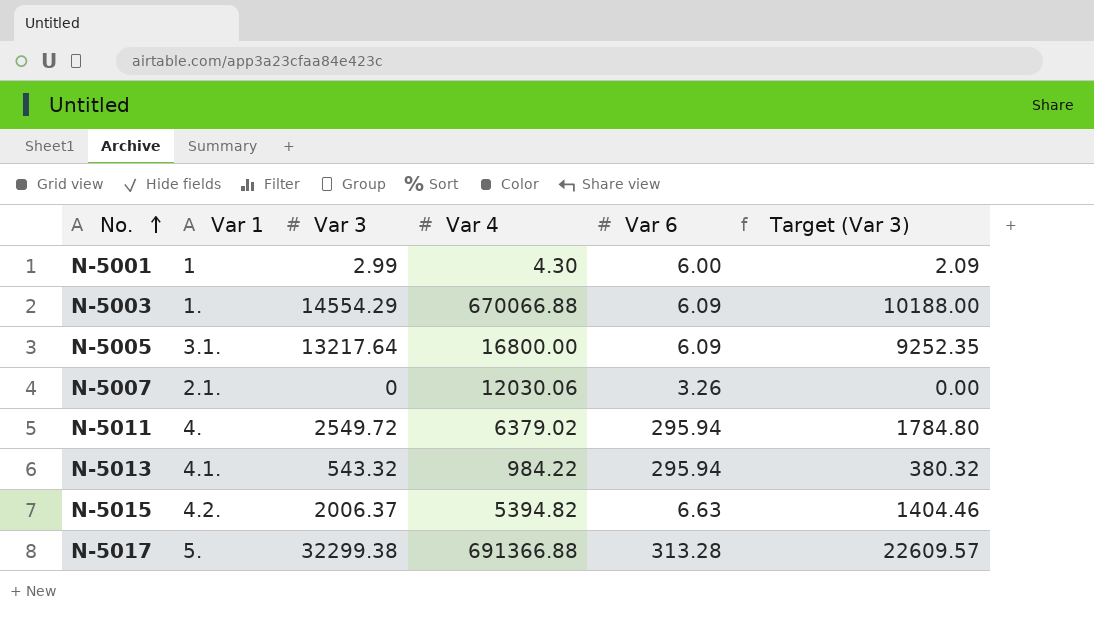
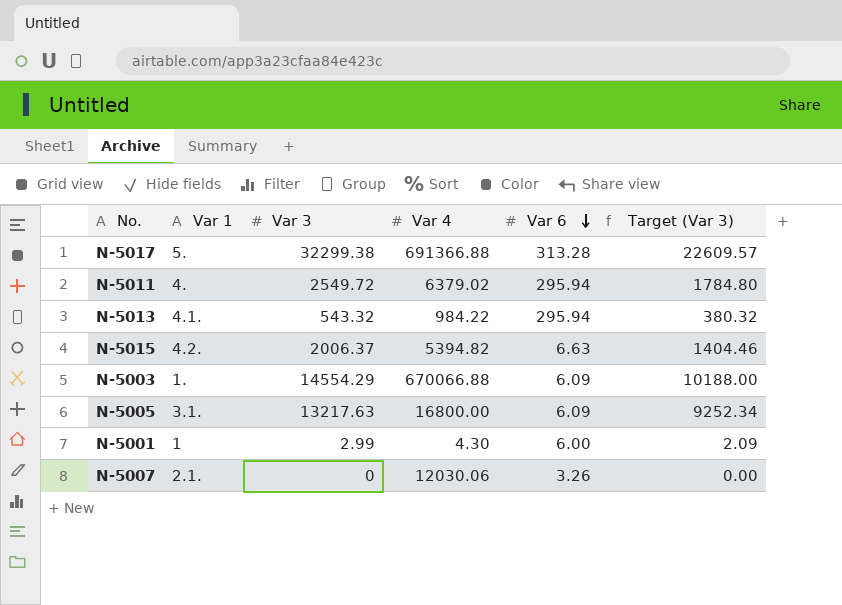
row order: No. ascending -> Var 6 descending
N-5005 | Var 3: 13217.64 -> 13217.63
N-5005 | Target (Var 3): 9252.35 -> 9252.34

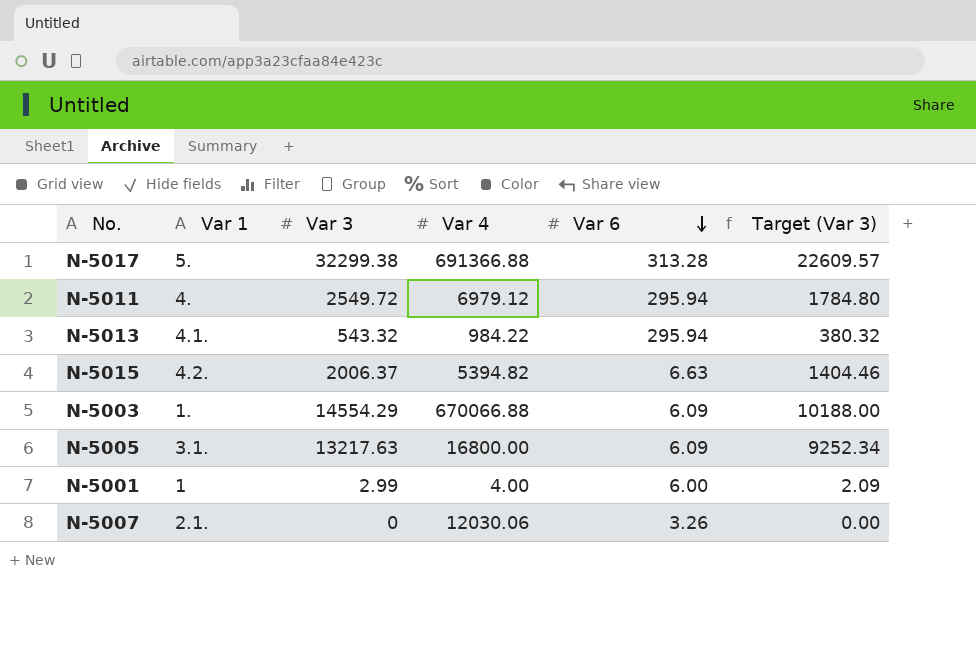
N-5011 | Var 4: 6379.02 -> 6979.12
N-5001 | Var 4: 4.30 -> 4.00

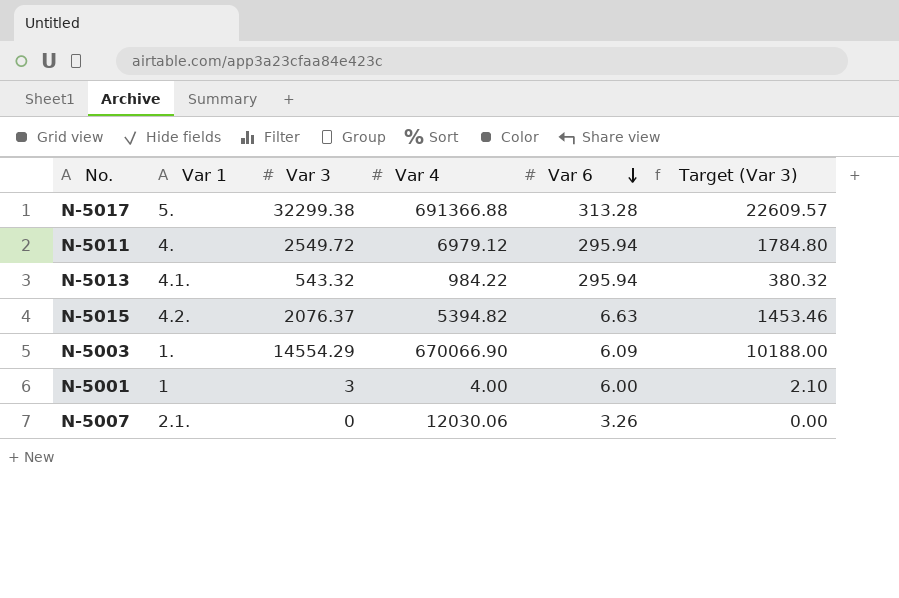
row N-5005: 3.1. | 13217.63 | 16800.00 | 6.09 | 9252.34 -> none
N-5015 | Var 3: 2006.37 -> 2076.37
N-5015 | Target (Var 3): 1404.46 -> 1453.46
N-5003 | Var 4: 670066.88 -> 670066.90
N-5001 | Var 3: 2.99 -> 3
N-5001 | Target (Var 3): 2.09 -> 2.10

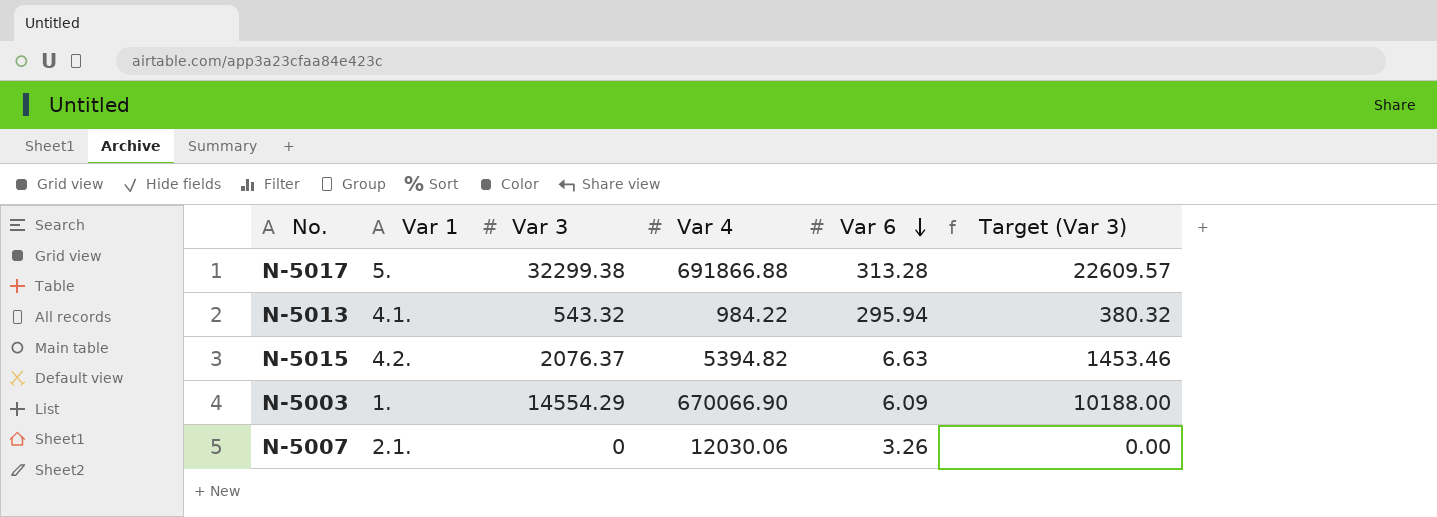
row N-5011: 4. | 2549.72 | 6979.12 | 295.94 | 1784.80 -> none
row N-5001: 1 | 3 | 4.00 | 6.00 | 2.10 -> none
N-5017 | Var 4: 691366.88 -> 691866.88

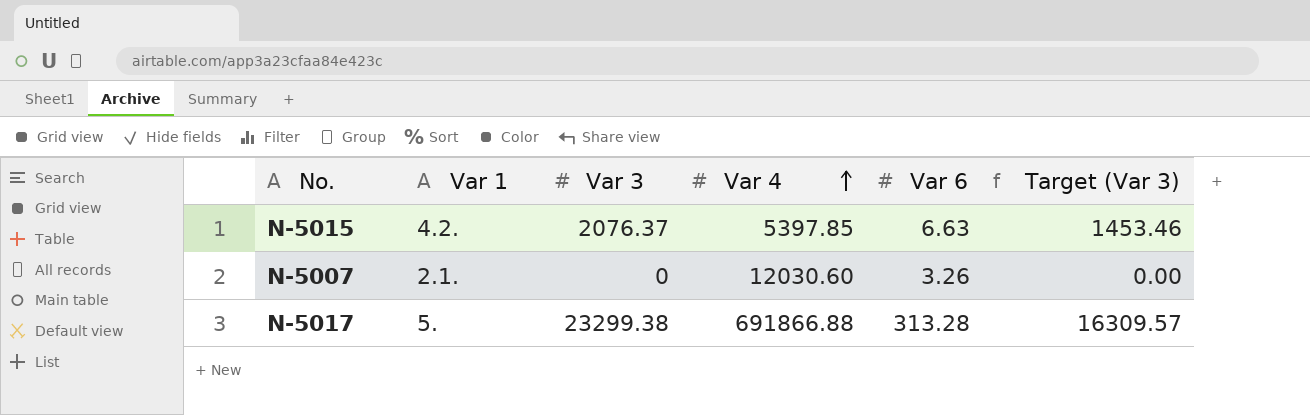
row order: Var 6 descending -> Var 4 ascending
row N-5013: 4.1. | 543.32 | 984.22 | 295.94 | 380.32 -> none
row N-5003: 1. | 14554.29 | 670066.90 | 6.09 | 10188.00 -> none
N-5015 | Var 4: 5394.82 -> 5397.85
N-5007 | Var 4: 12030.06 -> 12030.60
N-5017 | Var 3: 32299.38 -> 23299.38
N-5017 | Target (Var 3): 22609.57 -> 16309.57

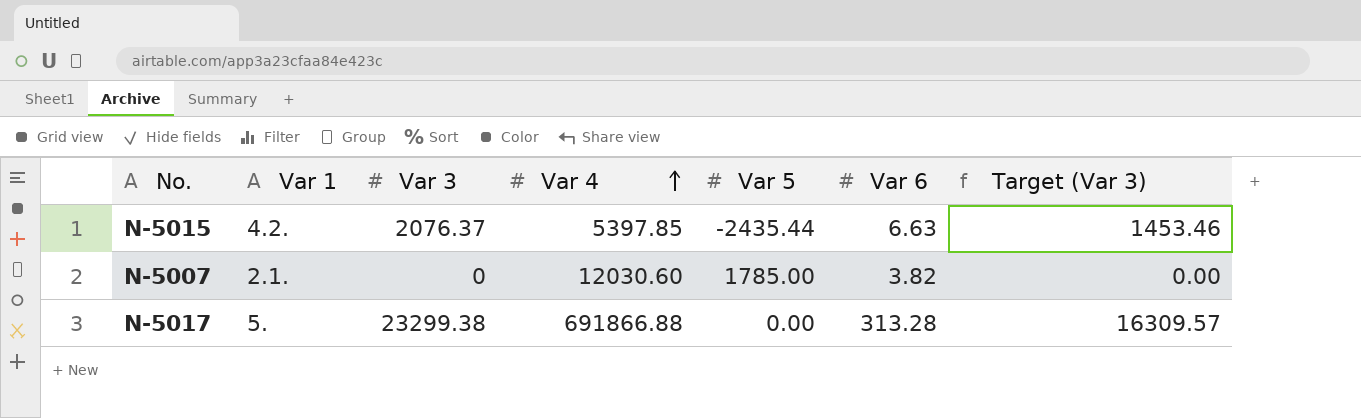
column Var 5 | position: none -> 5
N-5007 | Var 6: 3.26 -> 3.82

